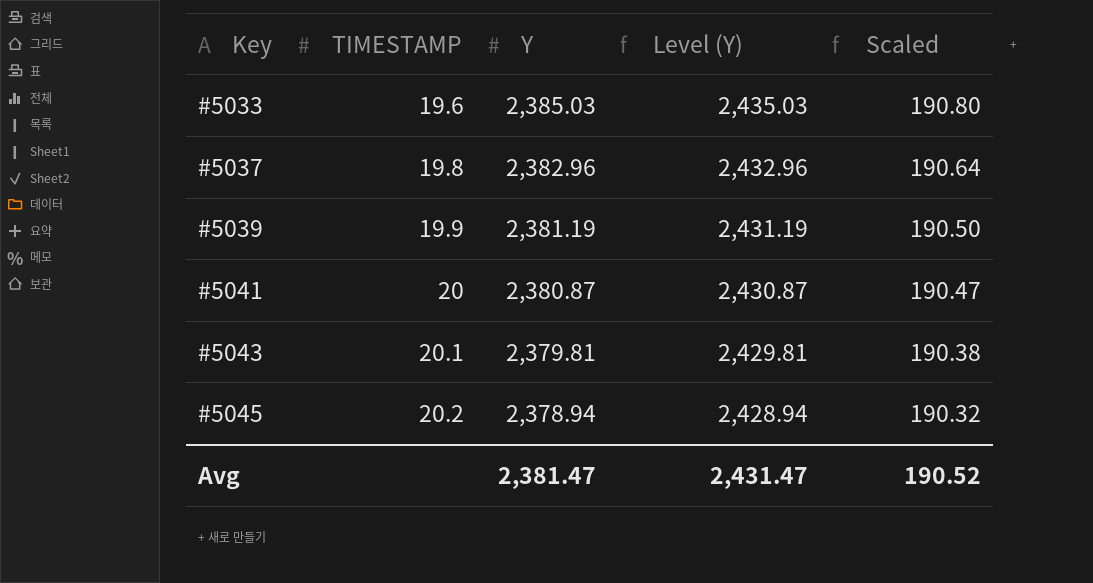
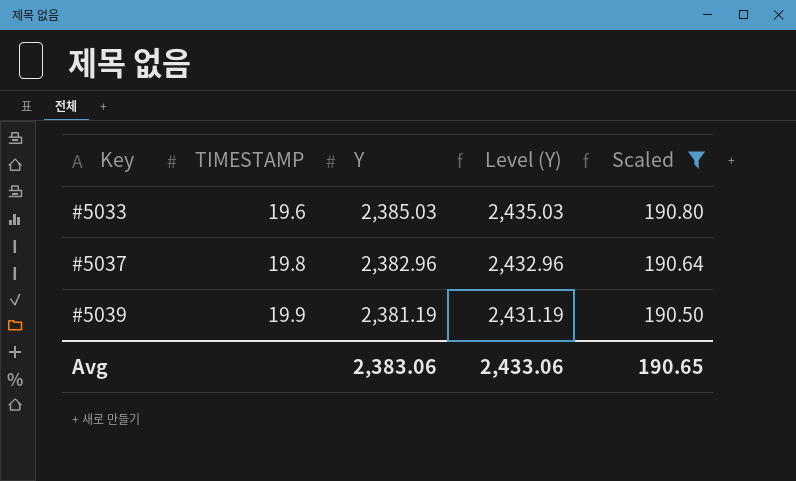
filter: none -> Scaled >= 190.50
Avg | Y: 2,381.47 -> 2,383.06
Avg | Level (Y): 2,431.47 -> 2,433.06
Avg | Scaled: 190.52 -> 190.65

